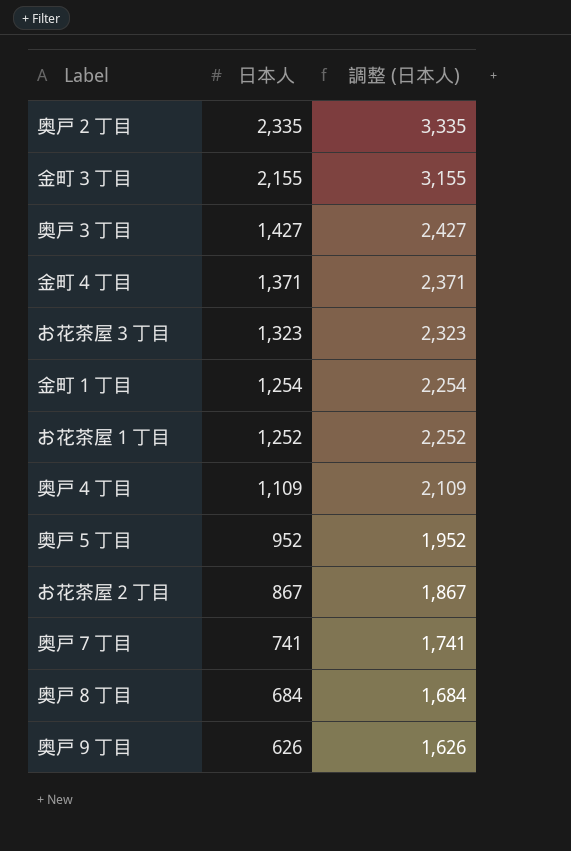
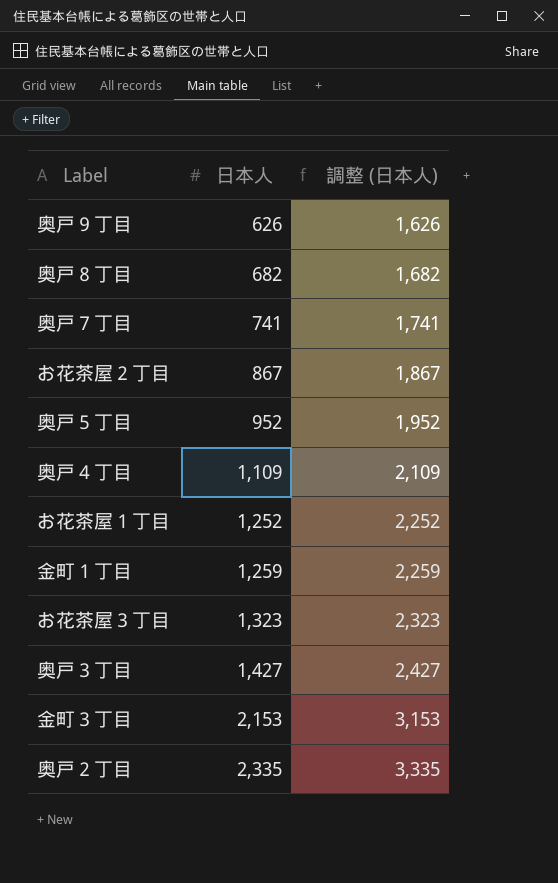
row order: 日本人 descending -> 日本人 ascending
row 金町４丁目: 1,371 | 2,371 -> none
奥戸８丁目 | 日本人: 684 -> 682
奥戸８丁目 | 調整 (日本人): 1,684 -> 1,682
金町１丁目 | 日本人: 1,254 -> 1,259
金町１丁目 | 調整 (日本人): 2,254 -> 2,259
金町３丁目 | 日本人: 2,155 -> 2,153
金町３丁目 | 調整 (日本人): 3,155 -> 3,153

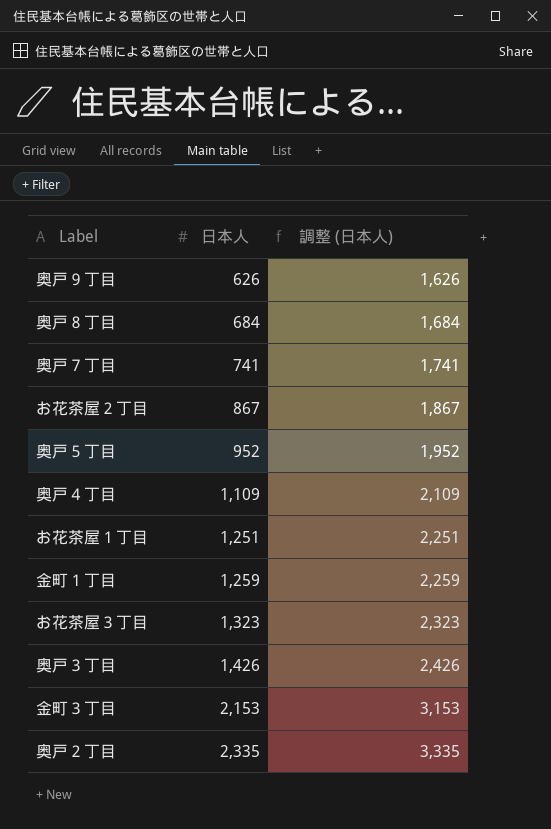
奥戸８丁目 | 日本人: 682 -> 684
奥戸８丁目 | 調整 (日本人): 1,682 -> 1,684
お花茶屋１丁目 | 日本人: 1,252 -> 1,251
お花茶屋１丁目 | 調整 (日本人): 2,252 -> 2,251
奥戸３丁目 | 日本人: 1,427 -> 1,426
奥戸３丁目 | 調整 (日本人): 2,427 -> 2,426

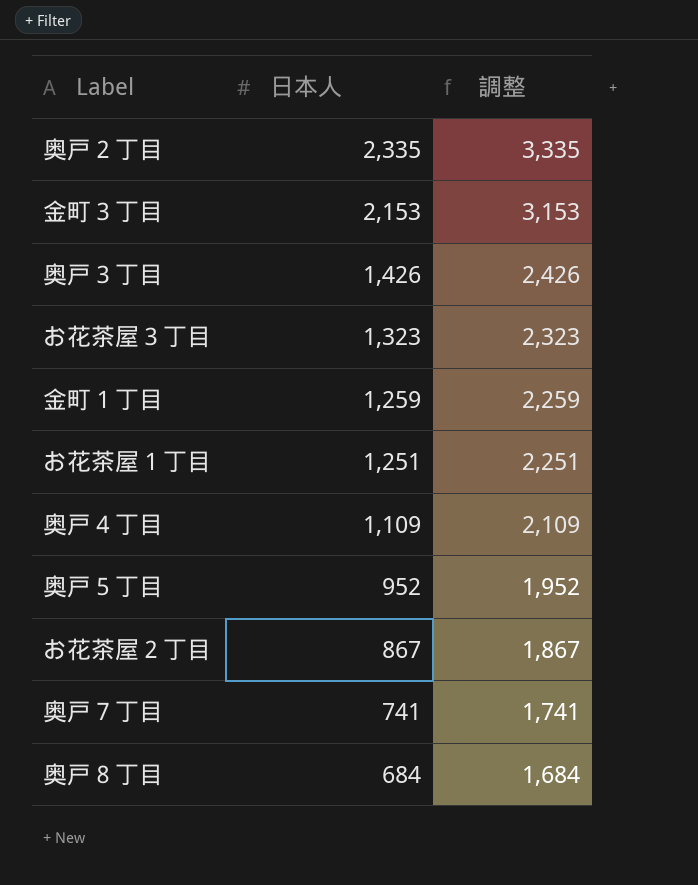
row order: 日本人 ascending -> 日本人 descending
column name: 調整 (日本人) -> 調整
row 奥戸９丁目: 626 | 1,626 -> none

